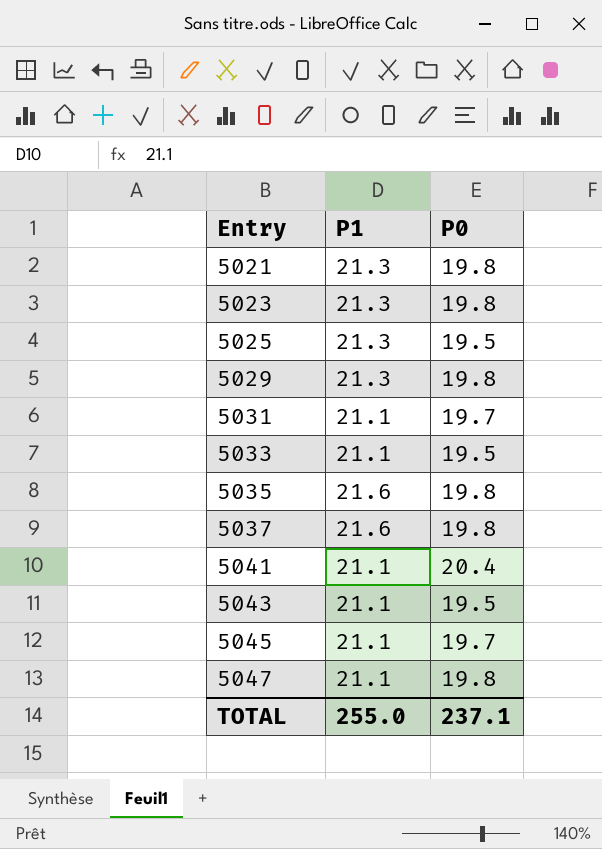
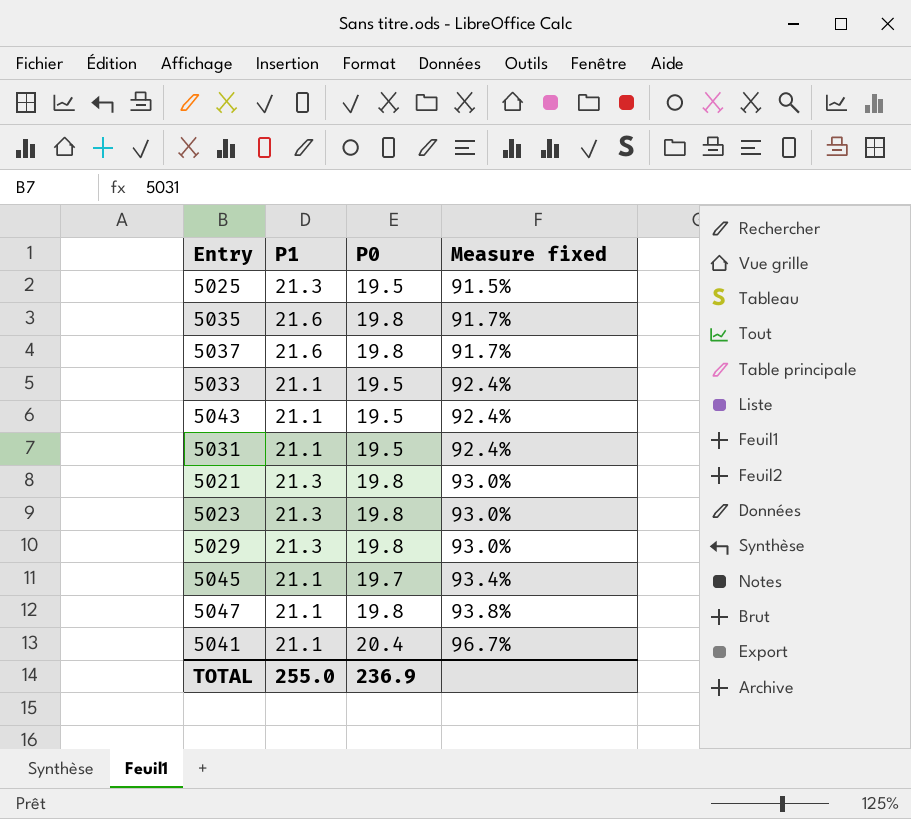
row order: Entry ascending -> Measure fixed ascending
column Measure fixed | formula: none -> [P0] / [P1]
5031 | P0: 19.7 -> 19.5
TOTAL | P0: 237.1 -> 236.9

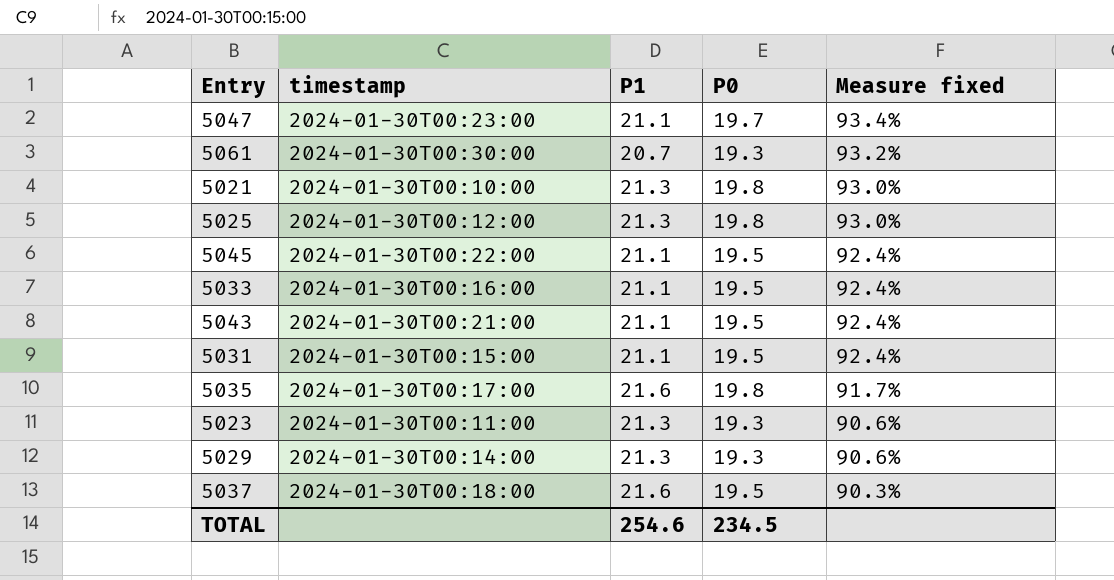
row order: Measure fixed ascending -> Measure fixed descending
column timestamp | position: none -> 2
row 5041: 21.1 | 20.4 | 96.7% -> none
5047 | P0: 19.8 -> 19.7
5047 | Measure fixed: 93.8% -> 93.4%
row 5061: none -> 2024-01-30T00:30:00 | 20.7 | 19.3 | 93.2%
5025 | P0: 19.5 -> 19.8
5025 | Measure fixed: 91.5% -> 93.0%
5045 | P0: 19.7 -> 19.5
5045 | Measure fixed: 93.4% -> 92.4%
5023 | P0: 19.8 -> 19.3
5023 | Measure fixed: 93.0% -> 90.6%
5029 | P0: 19.8 -> 19.3
5029 | Measure fixed: 93.0% -> 90.6%
5037 | P0: 19.8 -> 19.5
5037 | Measure fixed: 91.7% -> 90.3%
TOTAL | P1: 255.0 -> 254.6
TOTAL | P0: 236.9 -> 234.5

